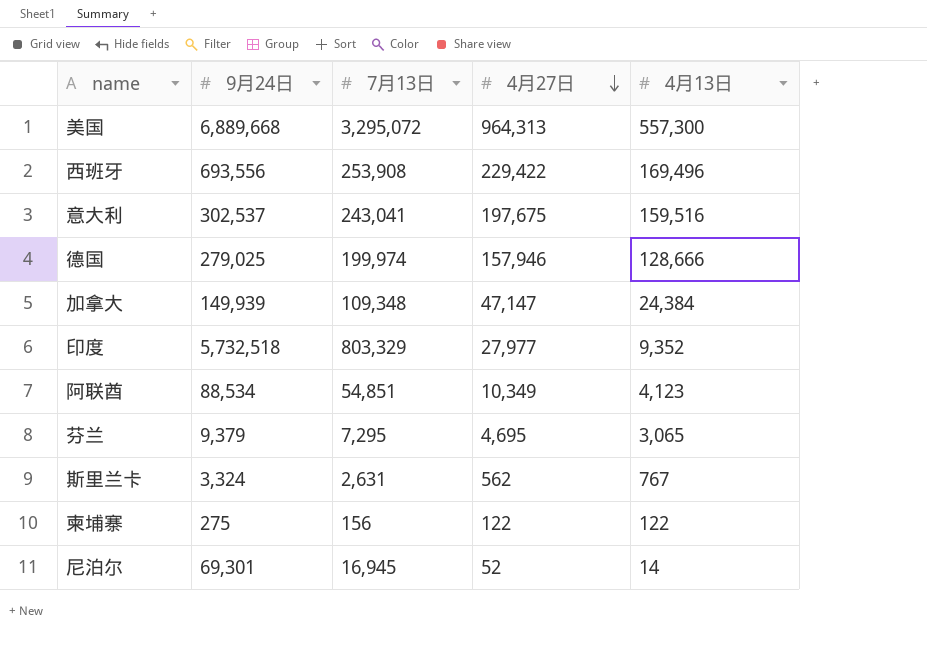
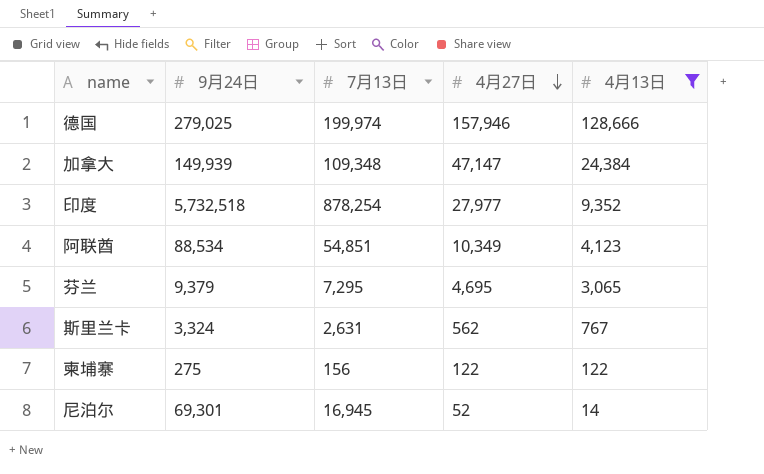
filter: none -> 4月13日 <= 128,666
印度 | 7月13日: 803,329 -> 878,254

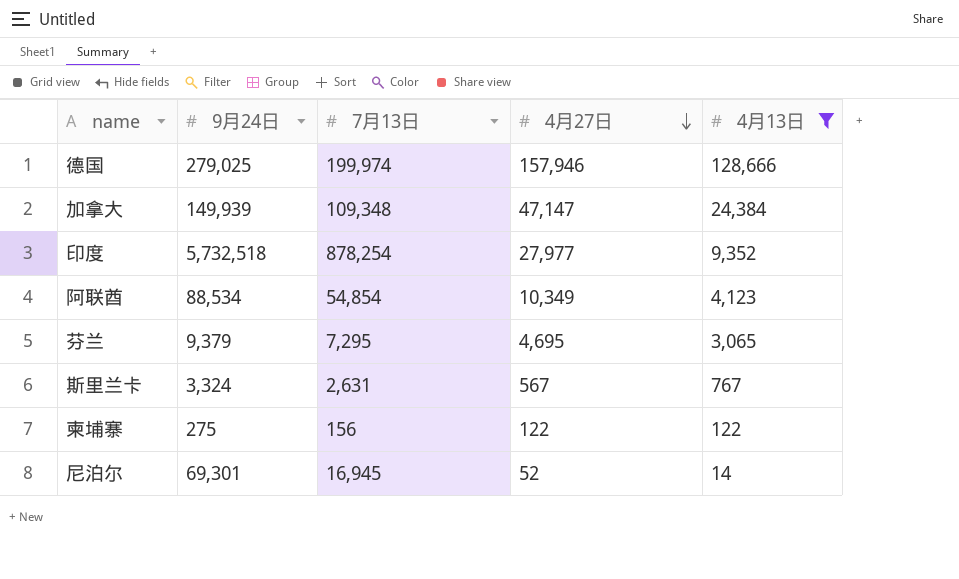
阿联酋 | 7月13日: 54,851 -> 54,854
斯里兰卡 | 4月27日: 562 -> 567

